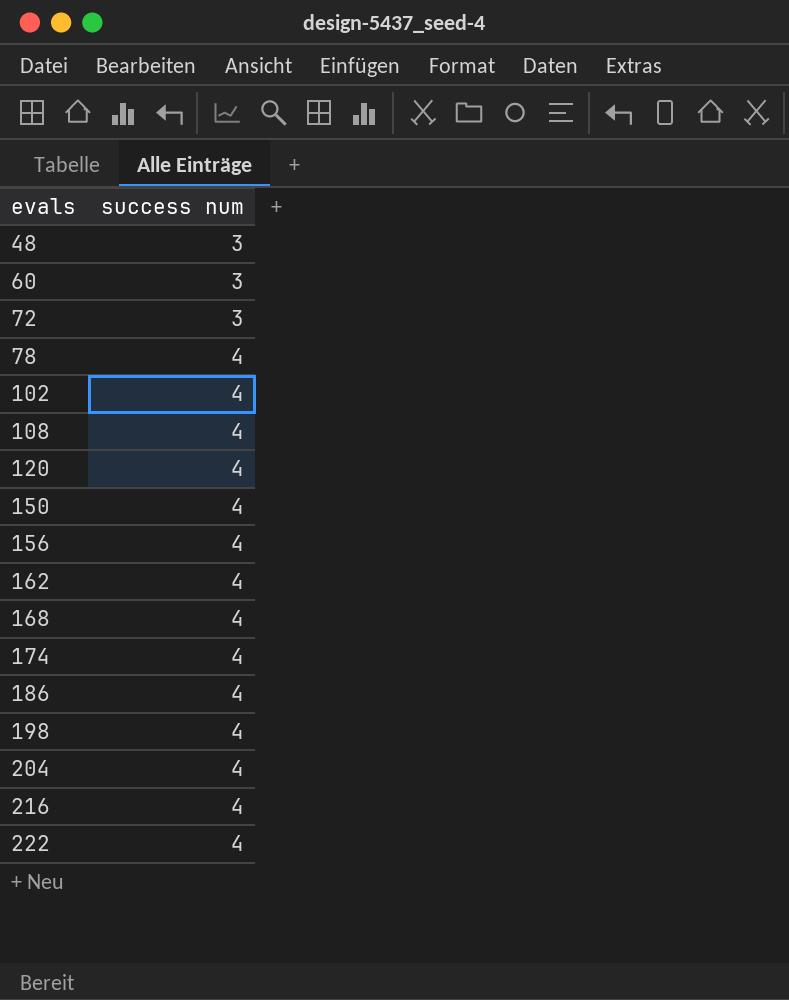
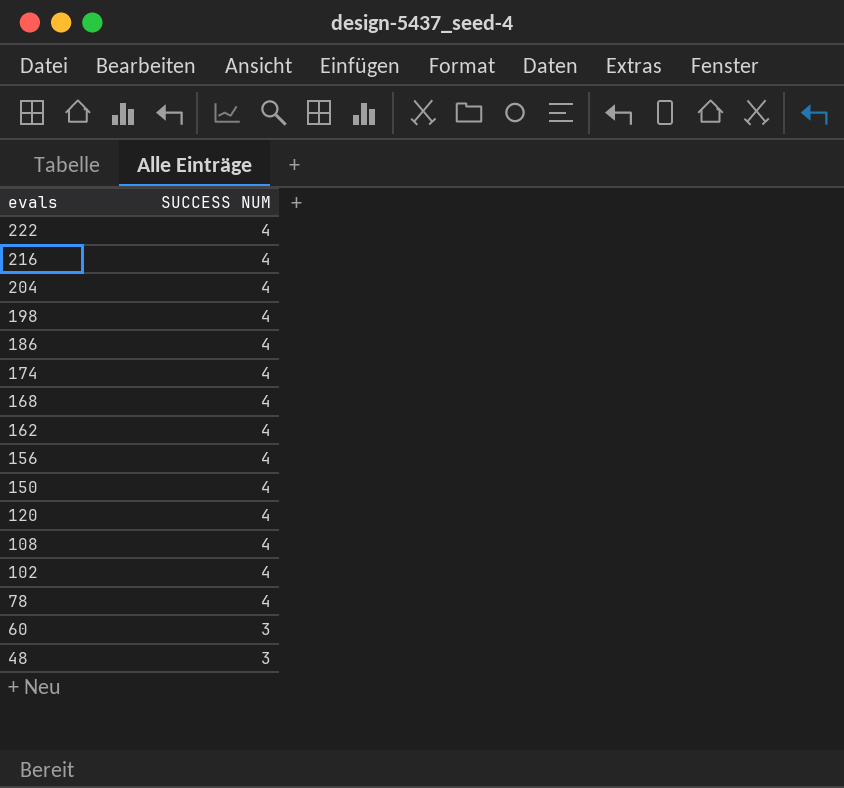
row order: evals ascending -> evals descending
column name: success num -> SUCCESS NUM
row 72: 3 -> none

